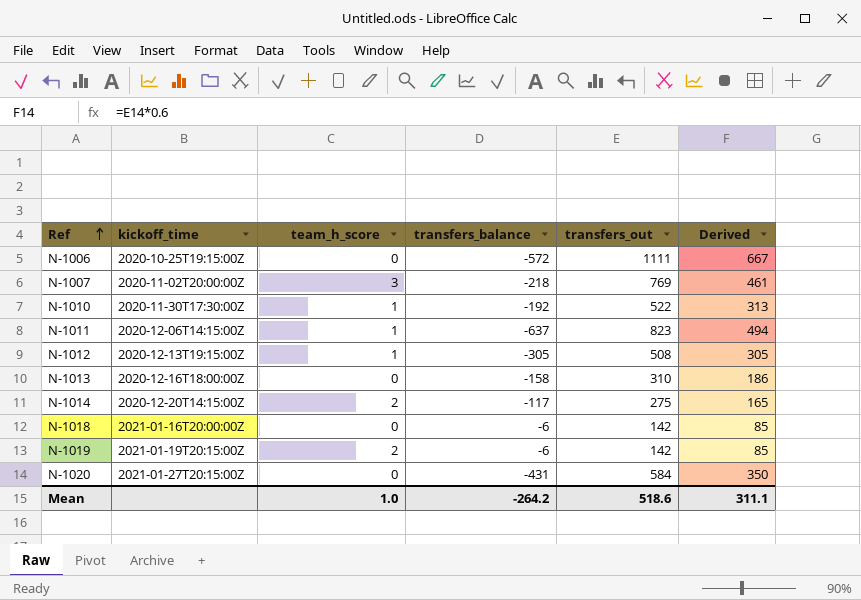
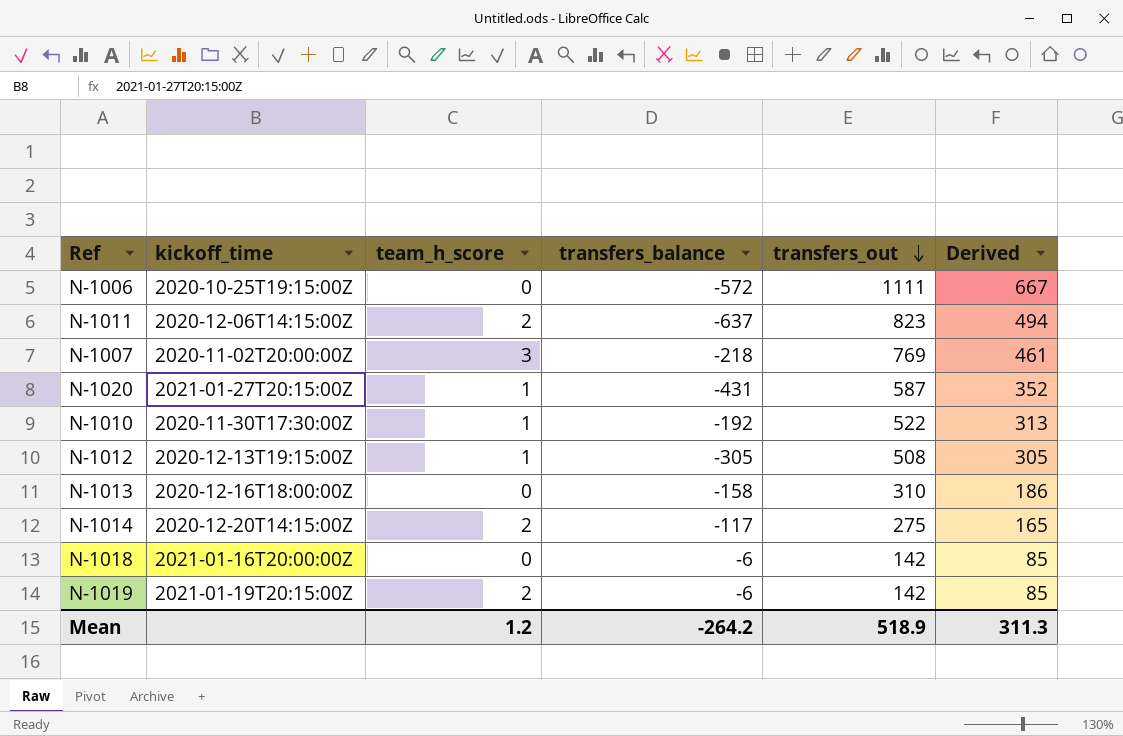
row order: Ref ascending -> transfers_out descending
N-1011 | team_h_score: 1 -> 2
N-1020 | team_h_score: 0 -> 1
N-1020 | transfers_out: 584 -> 587
N-1020 | Derived: 350 -> 352
Mean | team_h_score: 1.0 -> 1.2
Mean | transfers_out: 518.6 -> 518.9
Mean | Derived: 311.1 -> 311.3

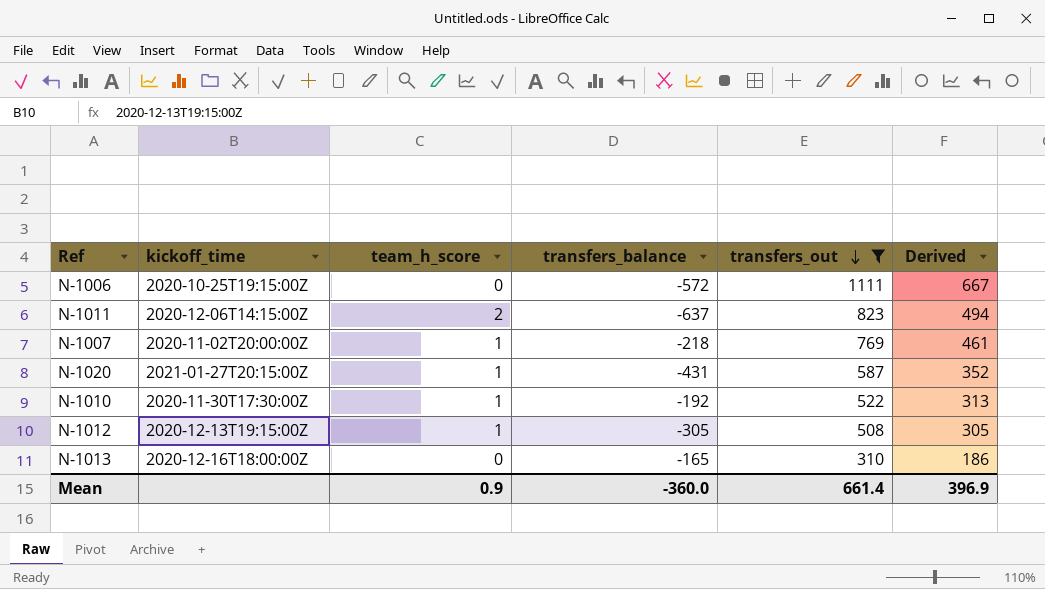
filter: none -> transfers_out >= 310
N-1007 | team_h_score: 3 -> 1
N-1013 | transfers_balance: -158 -> -165
Mean | team_h_score: 1.2 -> 0.9
Mean | transfers_balance: -264.2 -> -360.0
Mean | transfers_out: 518.9 -> 661.4
Mean | Derived: 311.3 -> 396.9

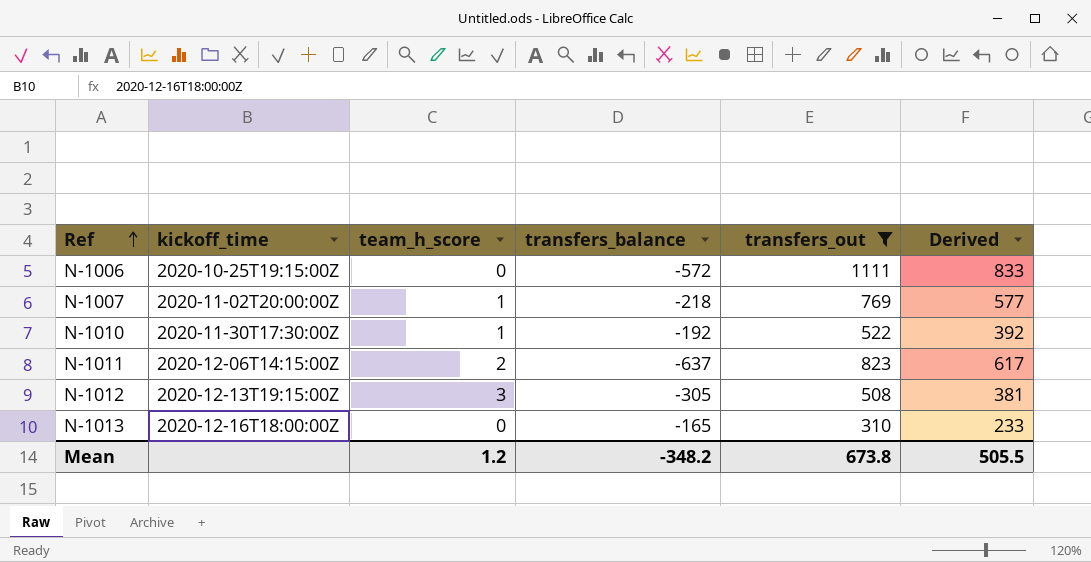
row order: transfers_out descending -> Ref ascending
column Derived | formula: [transfers_out] * 0.6 -> [transfers_out] * 0.75
row N-1020: 2021-01-27T20:15:00Z | 1 | -431 | 587 | 352 -> none
N-1012 | team_h_score: 1 -> 3
Mean | team_h_score: 0.9 -> 1.2
Mean | transfers_balance: -360.0 -> -348.2
Mean | transfers_out: 661.4 -> 673.8
Mean | Derived: 396.9 -> 505.5

